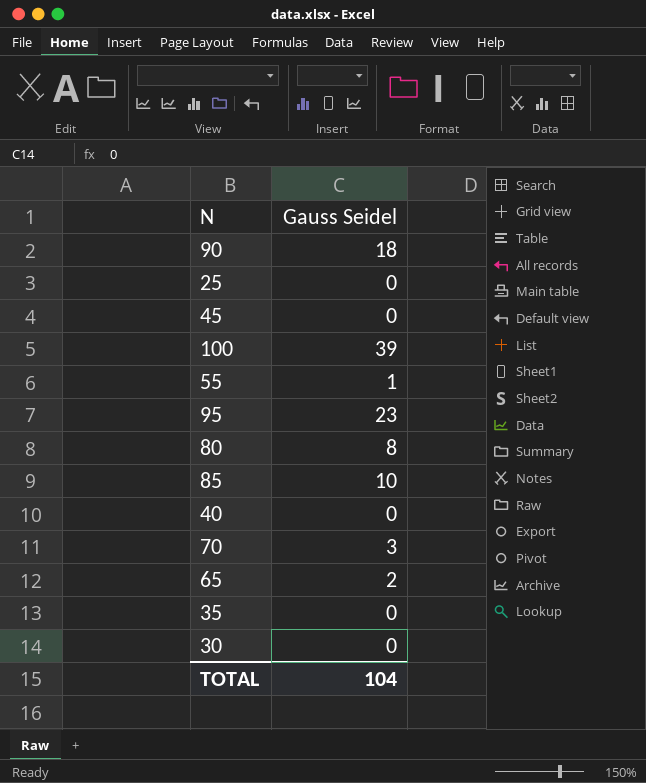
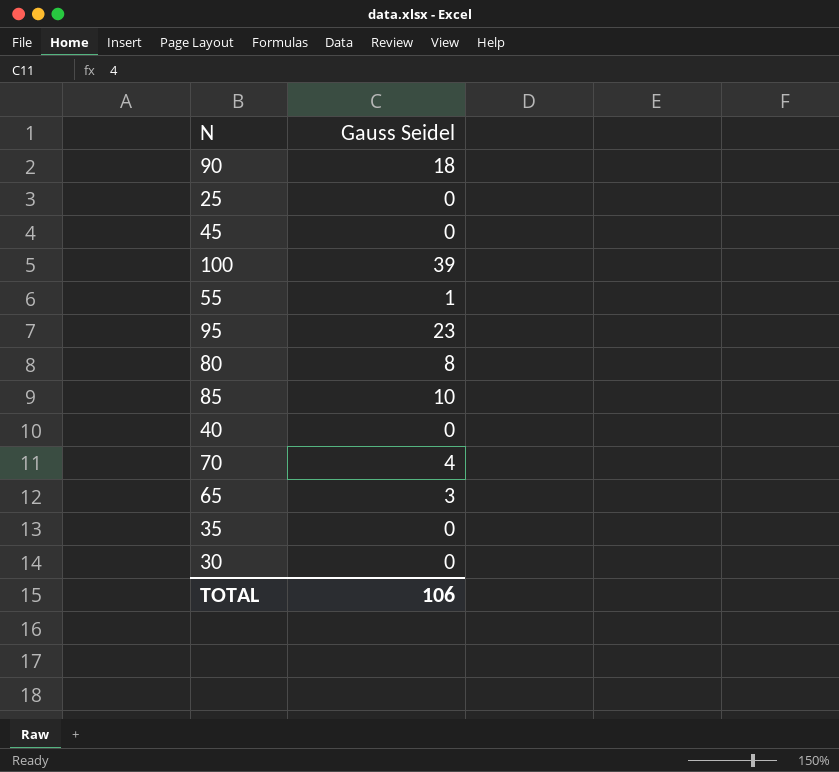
70 | Gauss Seidel: 3 -> 4
65 | Gauss Seidel: 2 -> 3
TOTAL | Gauss Seidel: 104 -> 106

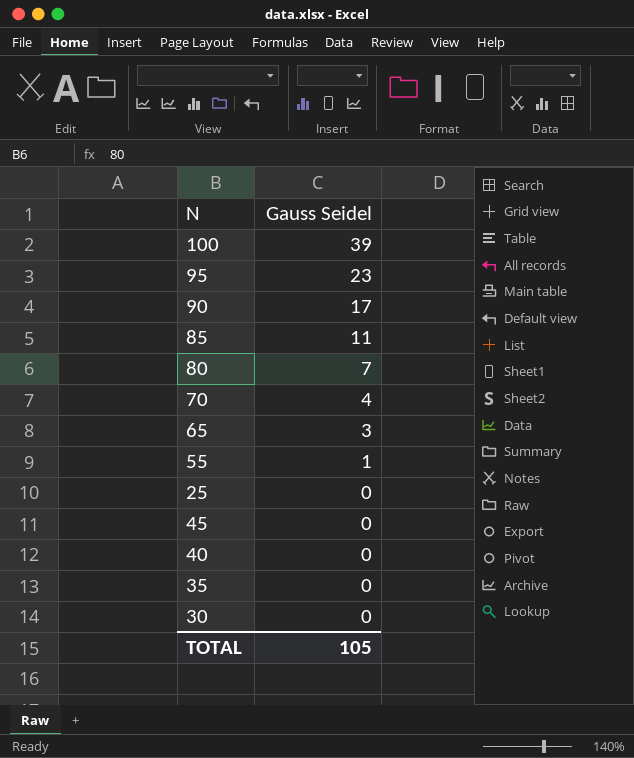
row order: none -> Gauss Seidel descending
90 | Gauss Seidel: 18 -> 17
85 | Gauss Seidel: 10 -> 11
80 | Gauss Seidel: 8 -> 7
TOTAL | Gauss Seidel: 106 -> 105

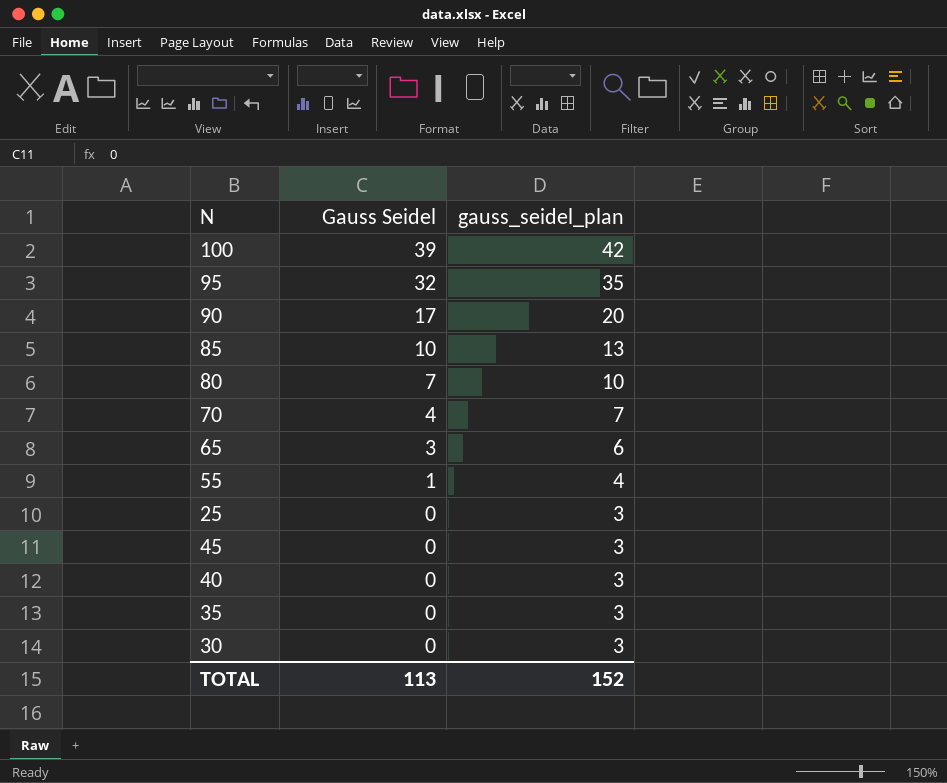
column gauss_seidel_plan | formula: none -> [Gauss Seidel] + 3
95 | Gauss Seidel: 23 -> 32
85 | Gauss Seidel: 11 -> 10
TOTAL | Gauss Seidel: 105 -> 113

